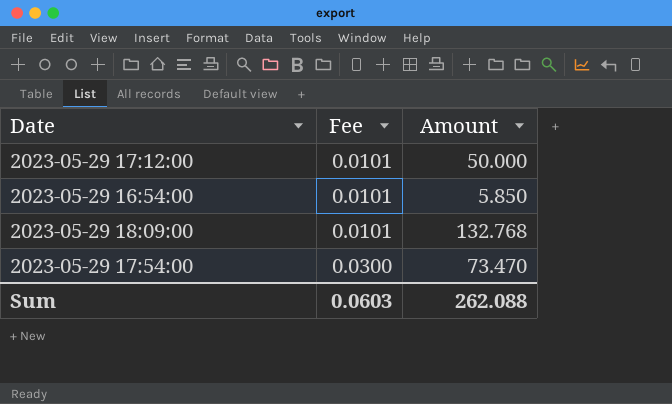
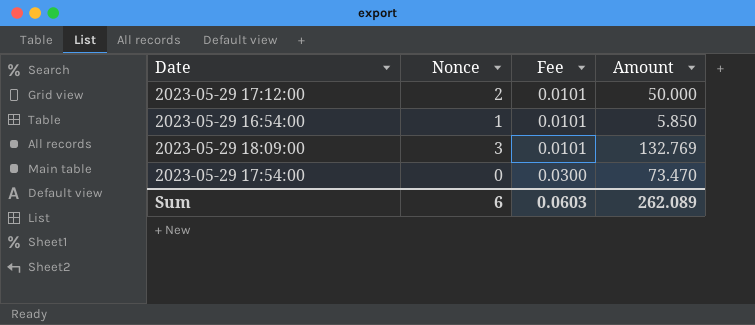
column Nonce | position: none -> 2
2023-05-29 18:09:00 | Amount: 132.768 -> 132.769
Sum | Amount: 262.088 -> 262.089

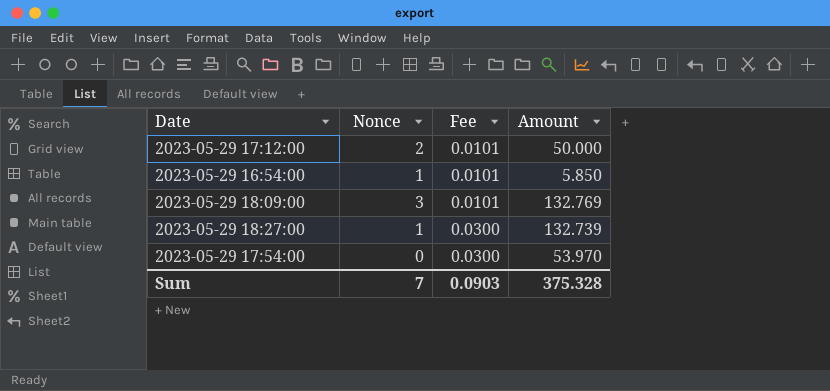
row 2023-05-29 18:27:00: none -> 1 | 0.0300 | 132.739
2023-05-29 17:54:00 | Amount: 73.470 -> 53.970
Sum | Nonce: 6 -> 7
Sum | Fee: 0.0603 -> 0.0903
Sum | Amount: 262.089 -> 375.328

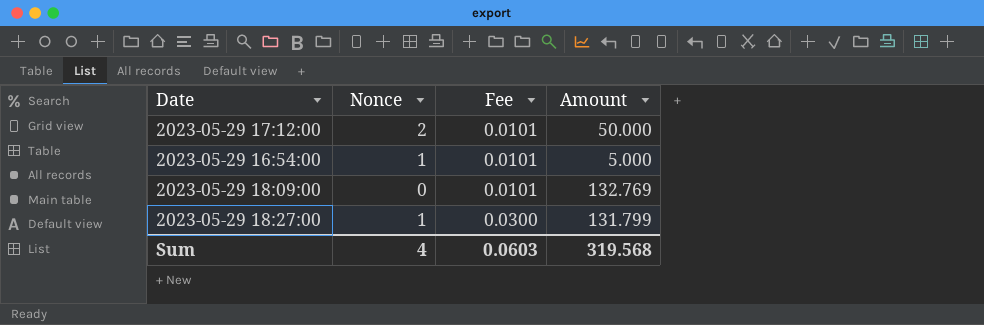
row 2023-05-29 17:54:00: 0 | 0.0300 | 53.970 -> none
2023-05-29 16:54:00 | Amount: 5.850 -> 5.000
2023-05-29 18:09:00 | Nonce: 3 -> 0
2023-05-29 18:27:00 | Amount: 132.739 -> 131.799
Sum | Nonce: 7 -> 4
Sum | Fee: 0.0903 -> 0.0603
Sum | Amount: 375.328 -> 319.568

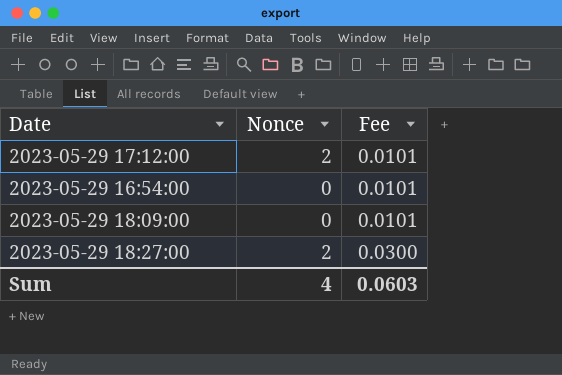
column Amount | position: 4 -> none
2023-05-29 16:54:00 | Nonce: 1 -> 0
2023-05-29 18:27:00 | Nonce: 1 -> 2

